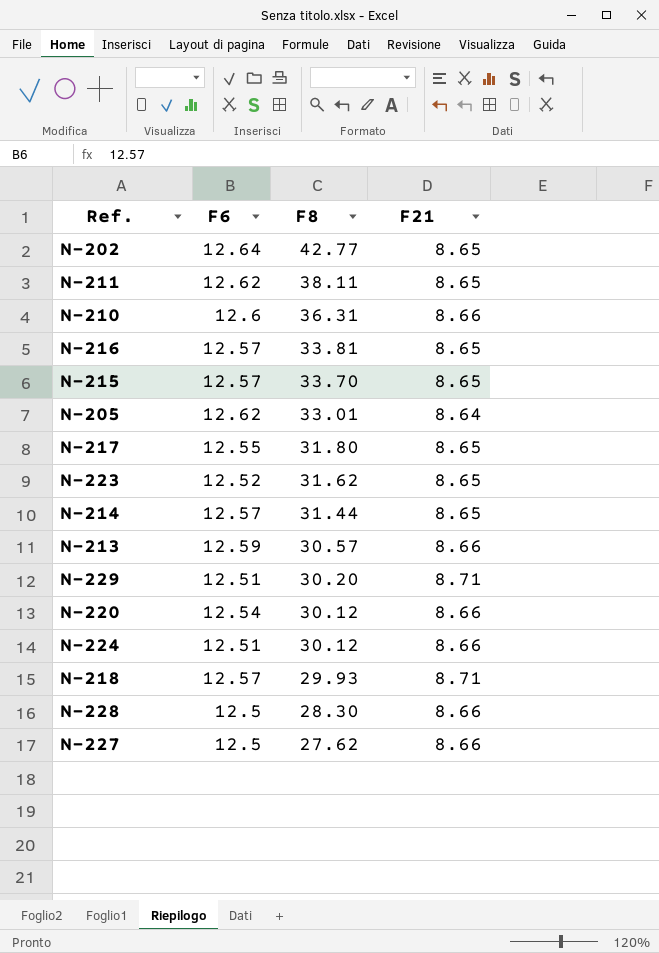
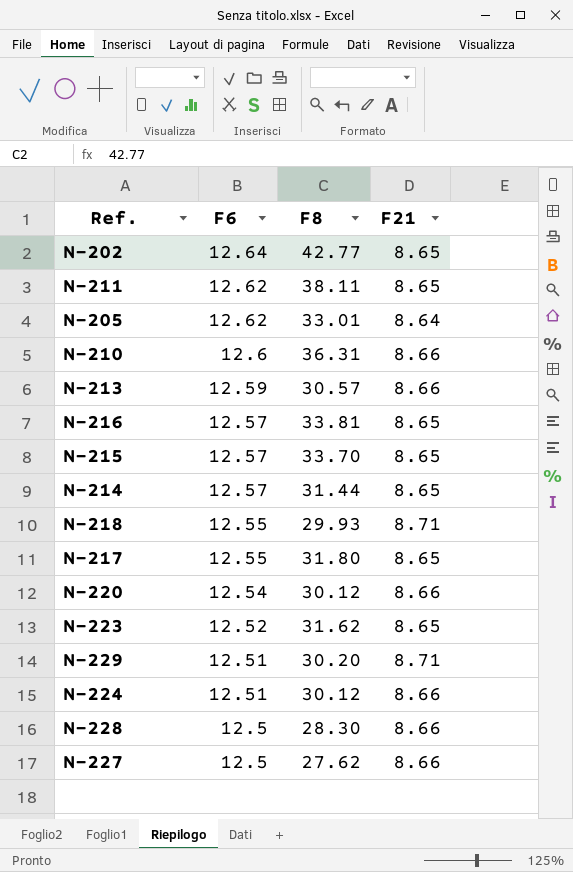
row order: F8 descending -> F6 descending
N-218 | F6: 12.57 -> 12.55

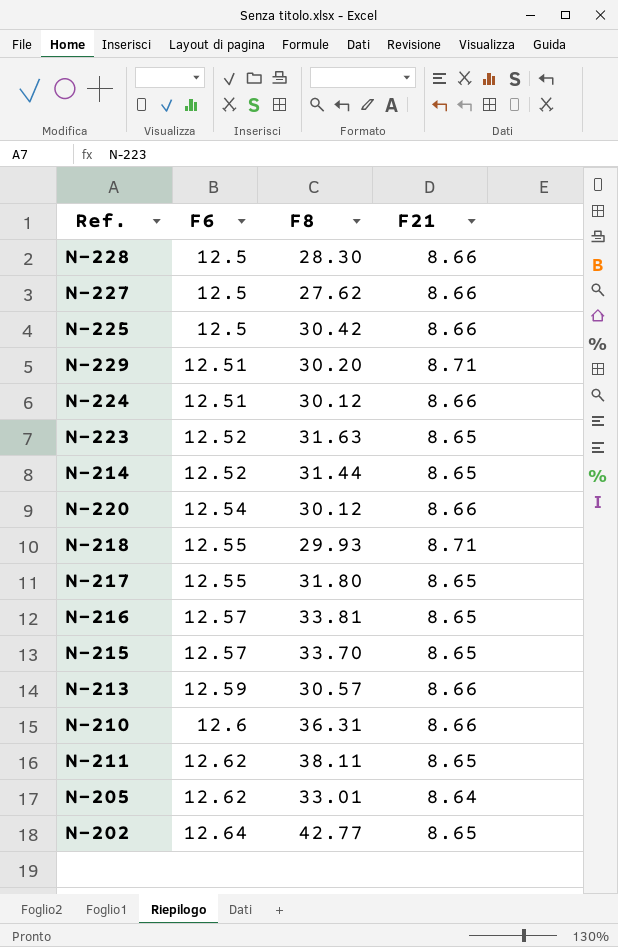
row order: F6 descending -> F6 ascending
row N-225: none -> 12.5 | 30.42 | 8.66
N-223 | F8: 31.62 -> 31.63
N-214 | F6: 12.57 -> 12.52

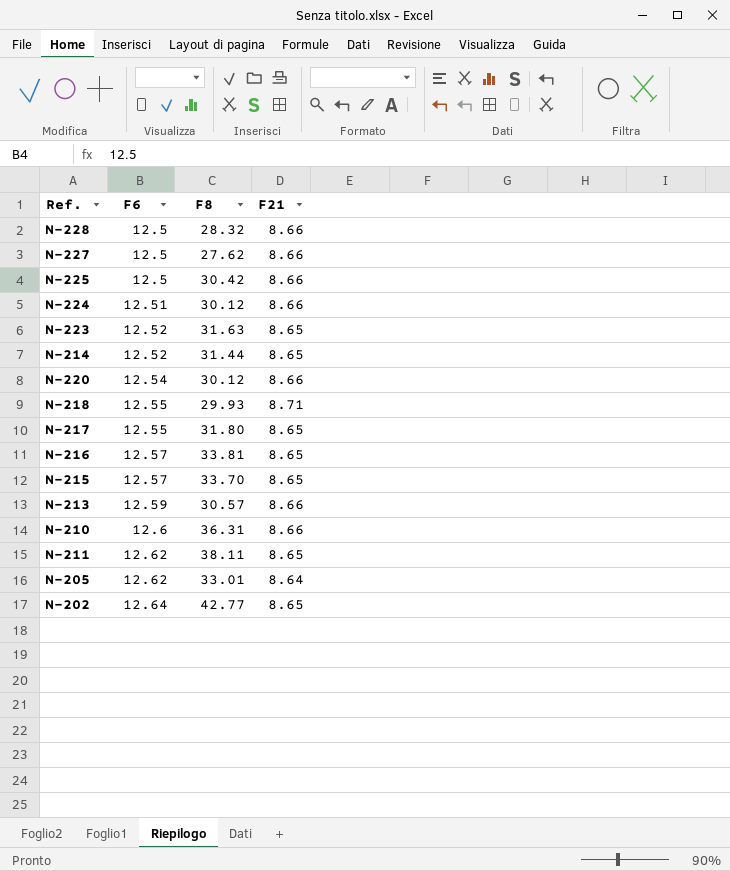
row N-229: 12.51 | 30.20 | 8.71 -> none
N-228 | F8: 28.30 -> 28.32

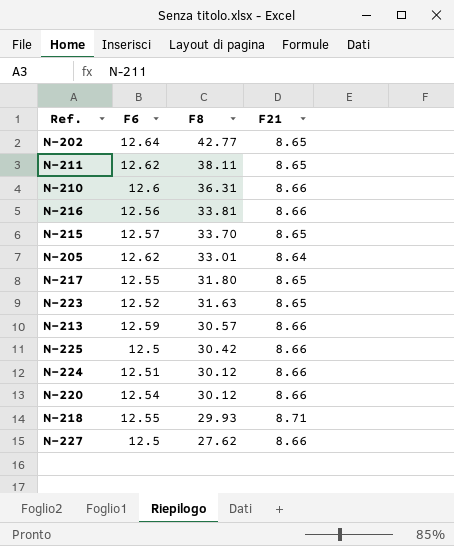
row order: F6 ascending -> F8 descending
row N-228: 12.5 | 28.32 | 8.66 -> none
row N-214: 12.52 | 31.44 | 8.65 -> none
N-216 | F6: 12.57 -> 12.56
N-216 | F21: 8.65 -> 8.66

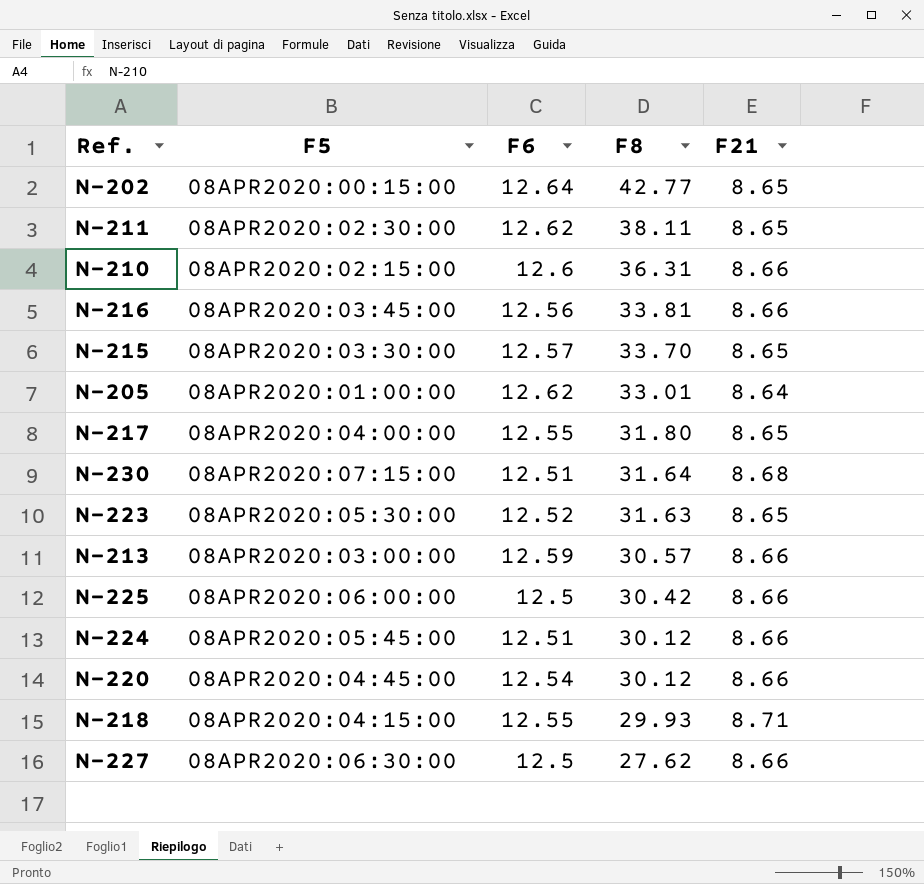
column F5 | position: none -> 2
row N-230: none -> 08APR2020:07:15:00 | 12.51 | 31.64 | 8.68

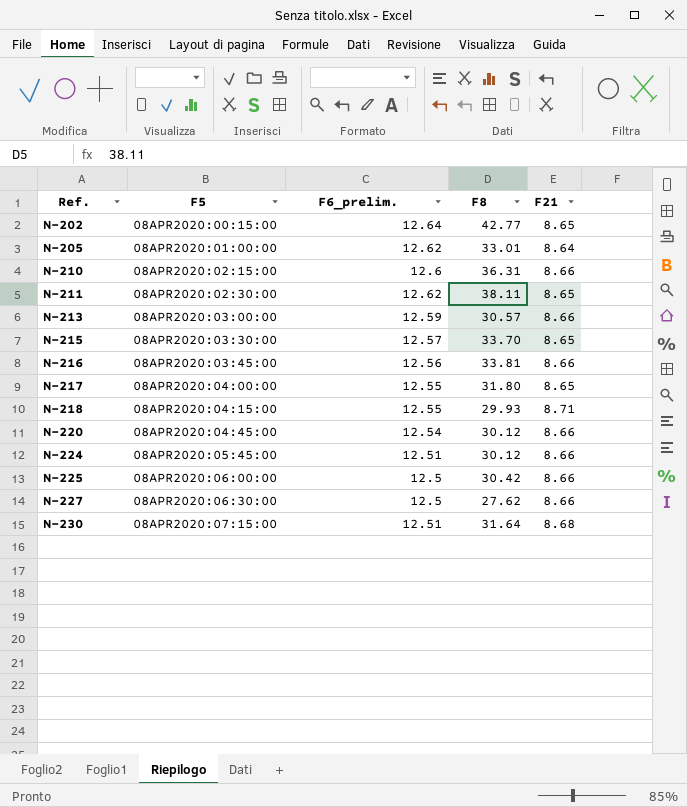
row order: F8 descending -> Ref. ascending
column name: F6 -> F6_prelim.
row N-223: 08APR2020:05:30:00 | 12.52 | 31.63 | 8.65 -> none

